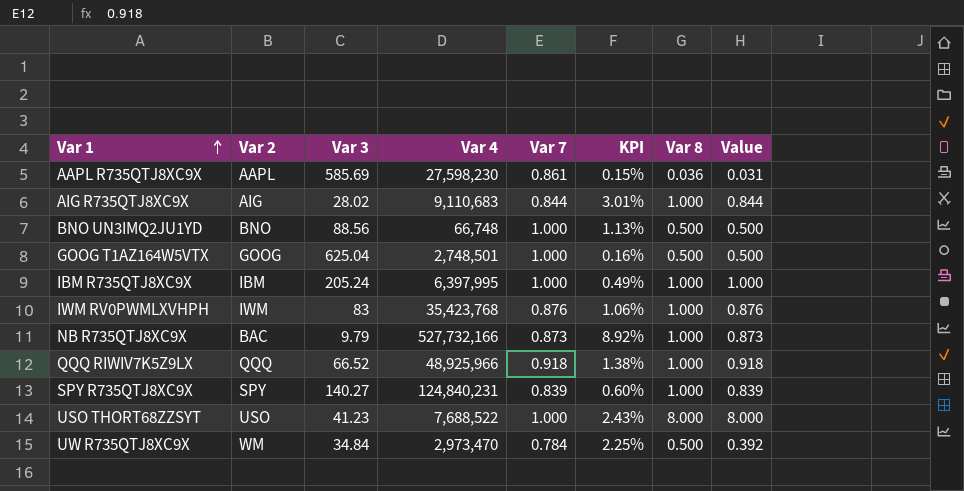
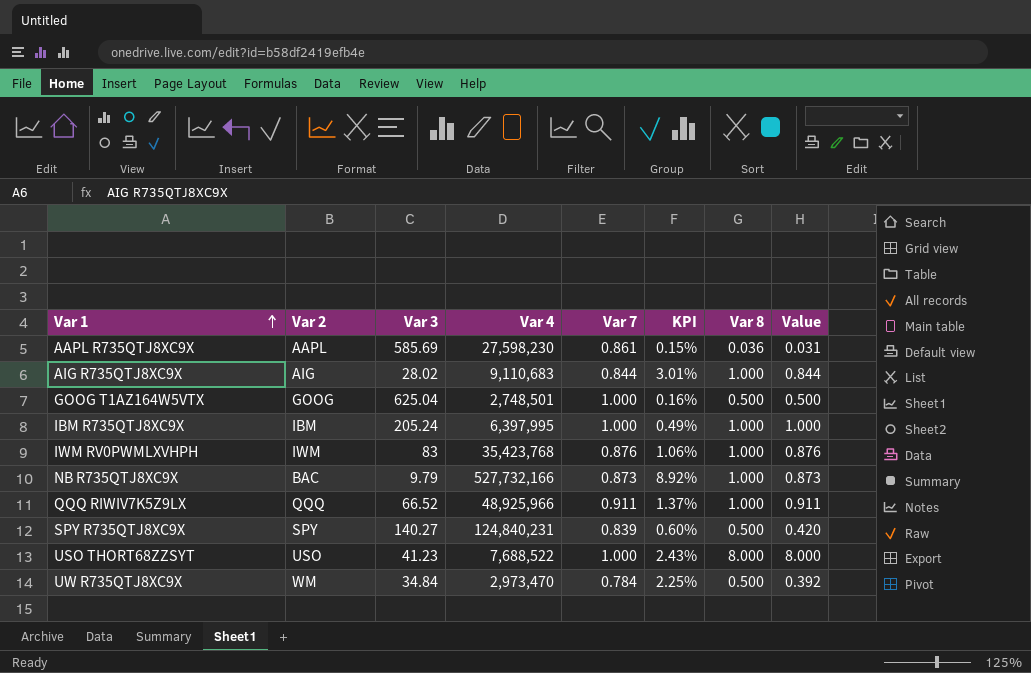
row BNO UN3IMQ2JU1YD: BNO | 88.56 | 66,748 | 1.000 | 1.13% | 0.500 | 0.500 -> none
QQQ RIWIV7K5Z9LX | Var 7: 0.918 -> 0.911
QQQ RIWIV7K5Z9LX | KPI: 1.38% -> 1.37%
QQQ RIWIV7K5Z9LX | Value: 0.918 -> 0.911
SPY R735QTJ8XC9X | Var 8: 1.000 -> 0.500
SPY R735QTJ8XC9X | Value: 0.839 -> 0.420

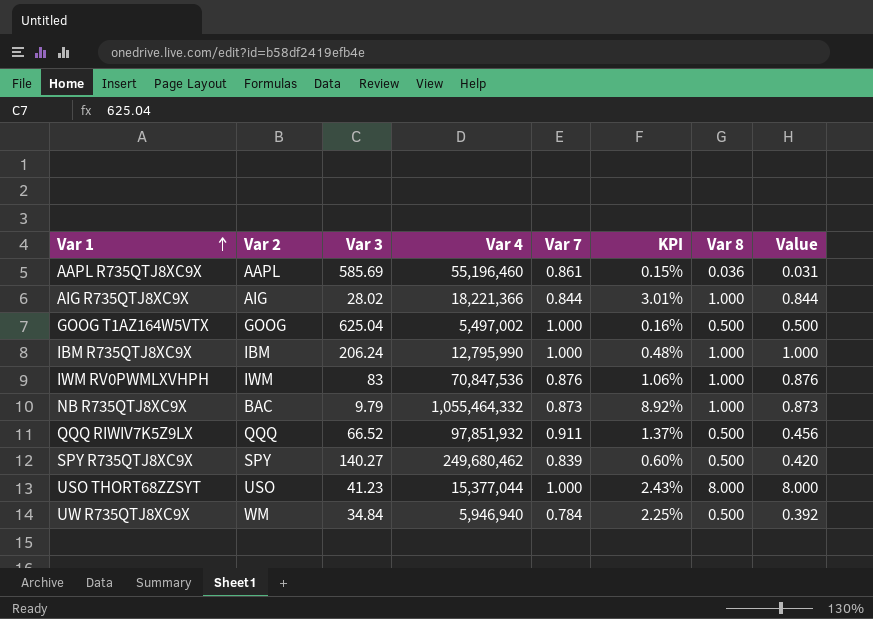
AAPL R735QTJ8XC9X | Var 4: 27,598,230 -> 55,196,460
AIG R735QTJ8XC9X | Var 4: 9,110,683 -> 18,221,366
GOOG T1AZ164W5VTX | Var 4: 2,748,501 -> 5,497,002
IBM R735QTJ8XC9X | Var 3: 205.24 -> 206.24
IBM R735QTJ8XC9X | Var 4: 6,397,995 -> 12,795,990
IBM R735QTJ8XC9X | KPI: 0.49% -> 0.48%
IWM RV0PWMLXVHPH | Var 4: 35,423,768 -> 70,847,536
NB R735QTJ8XC9X | Var 4: 527,732,166 -> 1,055,464,332
QQQ RIWIV7K5Z9LX | Var 4: 48,925,966 -> 97,851,932
QQQ RIWIV7K5Z9LX | Var 8: 1.000 -> 0.500
QQQ RIWIV7K5Z9LX | Value: 0.911 -> 0.456
SPY R735QTJ8XC9X | Var 4: 124,840,231 -> 249,680,462
USO THORT68ZZSYT | Var 4: 7,688,522 -> 15,377,044
UW R735QTJ8XC9X | Var 4: 2,973,470 -> 5,946,940

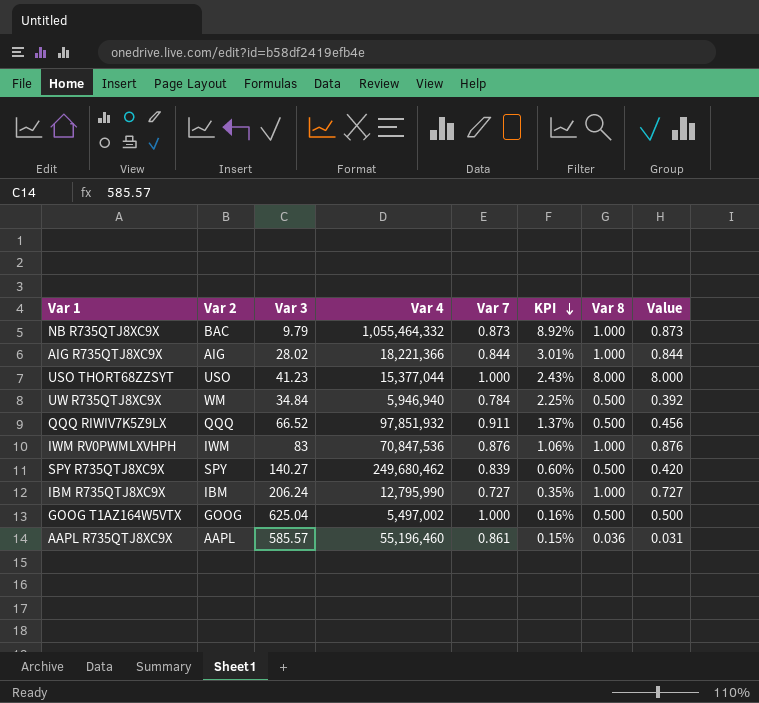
row order: Var 1 ascending -> KPI descending
IBM R735QTJ8XC9X | Var 7: 1.000 -> 0.727
IBM R735QTJ8XC9X | KPI: 0.48% -> 0.35%
IBM R735QTJ8XC9X | Value: 1.000 -> 0.727
AAPL R735QTJ8XC9X | Var 3: 585.69 -> 585.57

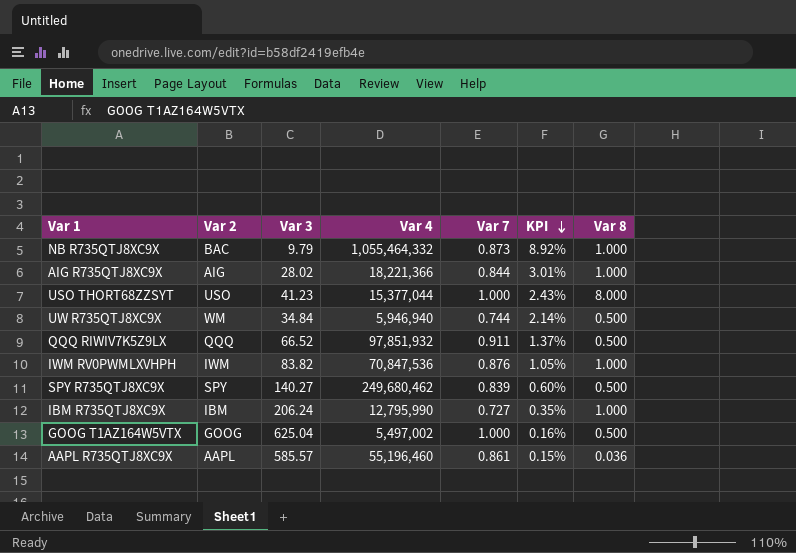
column Value | formula: [Var 7] * [Var 8] -> none
UW R735QTJ8XC9X | Var 7: 0.784 -> 0.744
UW R735QTJ8XC9X | KPI: 2.25% -> 2.14%
IWM RV0PWMLXVHPH | Var 3: 83 -> 83.82
IWM RV0PWMLXVHPH | KPI: 1.06% -> 1.05%

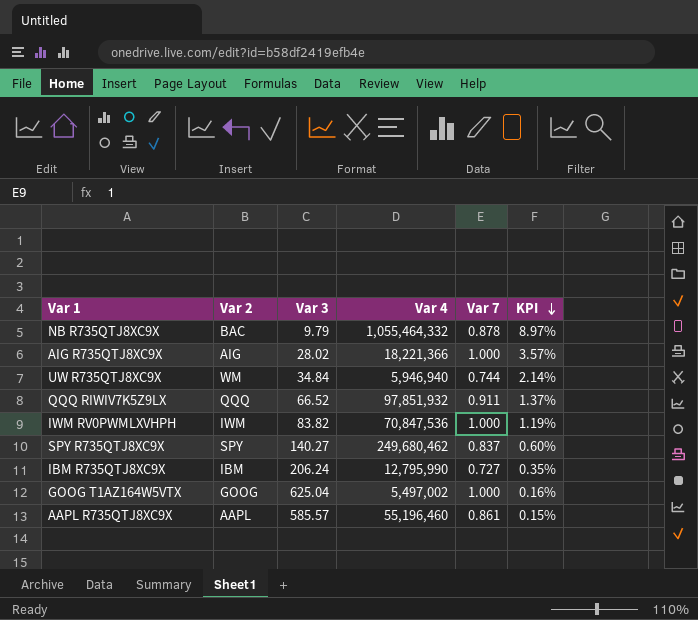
column Var 8 | position: 7 -> none
row USO THORT68ZZSYT: USO | 41.23 | 15,377,044 | 1.000 | 2.43% | 8.000 -> none
NB R735QTJ8XC9X | Var 7: 0.873 -> 0.878
NB R735QTJ8XC9X | KPI: 8.92% -> 8.97%
AIG R735QTJ8XC9X | Var 7: 0.844 -> 1.000
AIG R735QTJ8XC9X | KPI: 3.01% -> 3.57%
IWM RV0PWMLXVHPH | Var 7: 0.876 -> 1.000
IWM RV0PWMLXVHPH | KPI: 1.05% -> 1.19%
SPY R735QTJ8XC9X | Var 7: 0.839 -> 0.837

